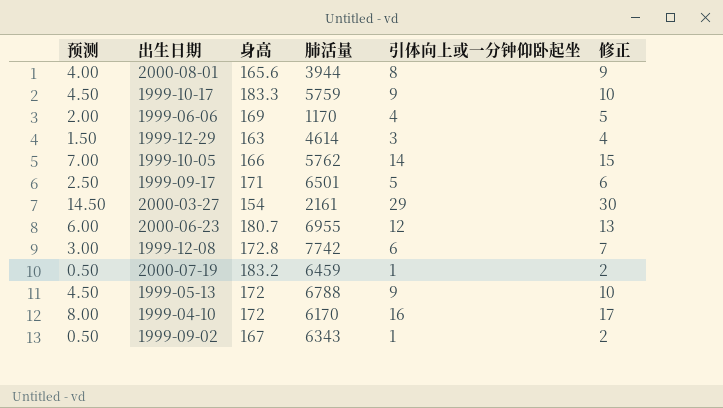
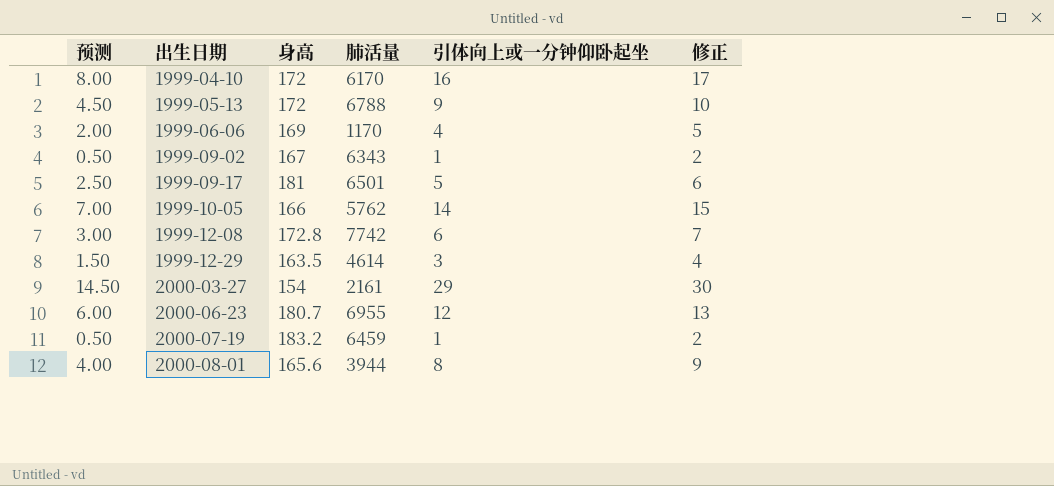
row order: none -> 出生日期 ascending
row 1999-10-17: 4.50 | 183.3 | 5759 | 9 | 10 -> none
1999-09-17 | 身高: 171 -> 181
1999-12-29 | 身高: 163 -> 163.5

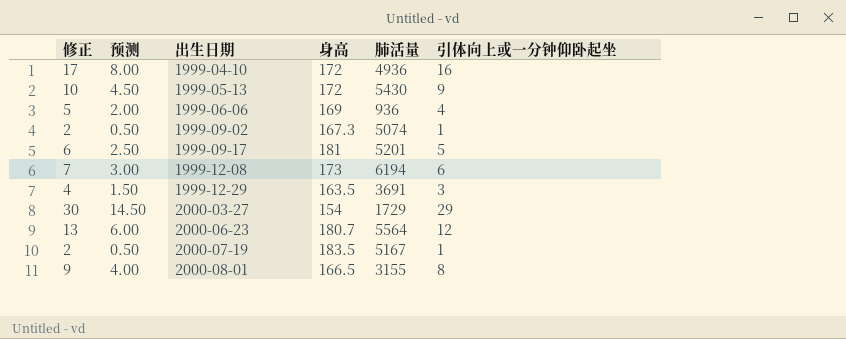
column 修正 | position: 6 -> 1
row 1999-10-05: 7.00 | 166 | 5762 | 14 | 15 -> none
1999-04-10 | 肺活量: 6170 -> 4936
1999-05-13 | 肺活量: 6788 -> 5430
1999-06-06 | 肺活量: 1170 -> 936
1999-09-02 | 身高: 167 -> 167.3
1999-09-02 | 肺活量: 6343 -> 5074
1999-09-17 | 肺活量: 6501 -> 5201
1999-12-08 | 身高: 172.8 -> 173
1999-12-08 | 肺活量: 7742 -> 6194
1999-12-29 | 肺活量: 4614 -> 3691
2000-03-27 | 肺活量: 2161 -> 1729
2000-06-23 | 肺活量: 6955 -> 5564
2000-07-19 | 身高: 183.2 -> 183.5
2000-07-19 | 肺活量: 6459 -> 5167
2000-08-01 | 身高: 165.6 -> 166.5
2000-08-01 | 肺活量: 3944 -> 3155

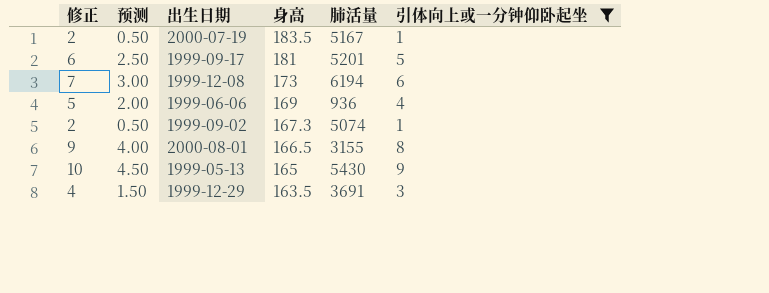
filter: none -> 引体向上或一分钟仰卧起坐 <= 9
row order: 出生日期 ascending -> 身高 descending
1999-05-13 | 身高: 172 -> 165

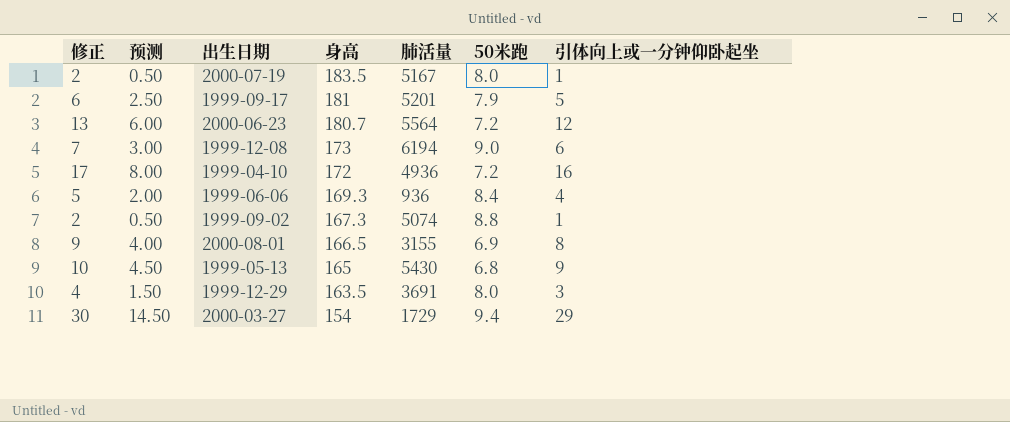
filter: 引体向上或一分钟仰卧起坐 <= 9 -> none
column 50米跑 | position: none -> 6
1999-06-06 | 身高: 169 -> 169.3

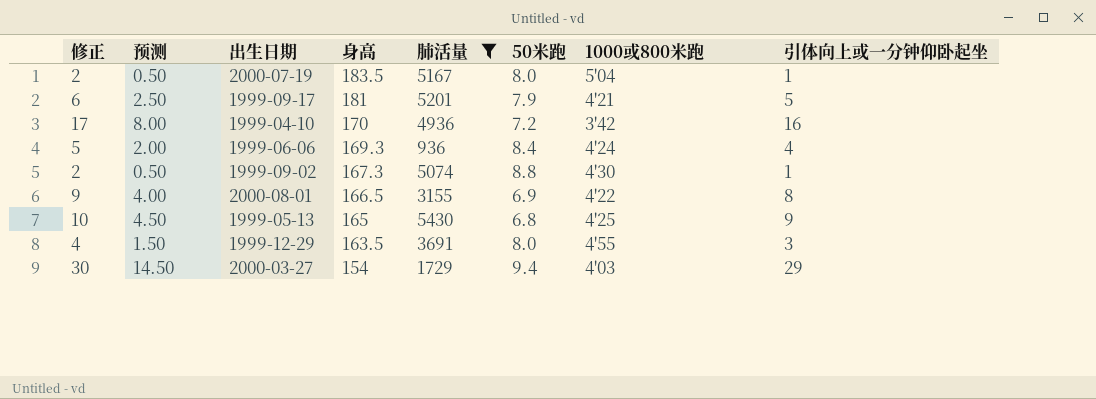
filter: none -> 肺活量 <= 5430
column 1000或800米跑 | position: none -> 7
1999-04-10 | 身高: 172 -> 170

